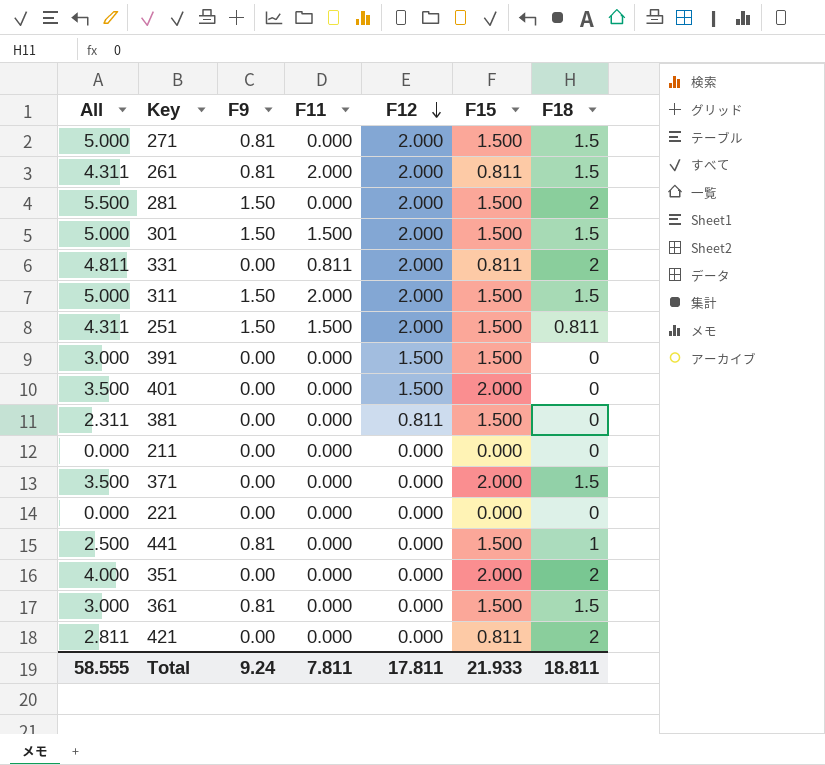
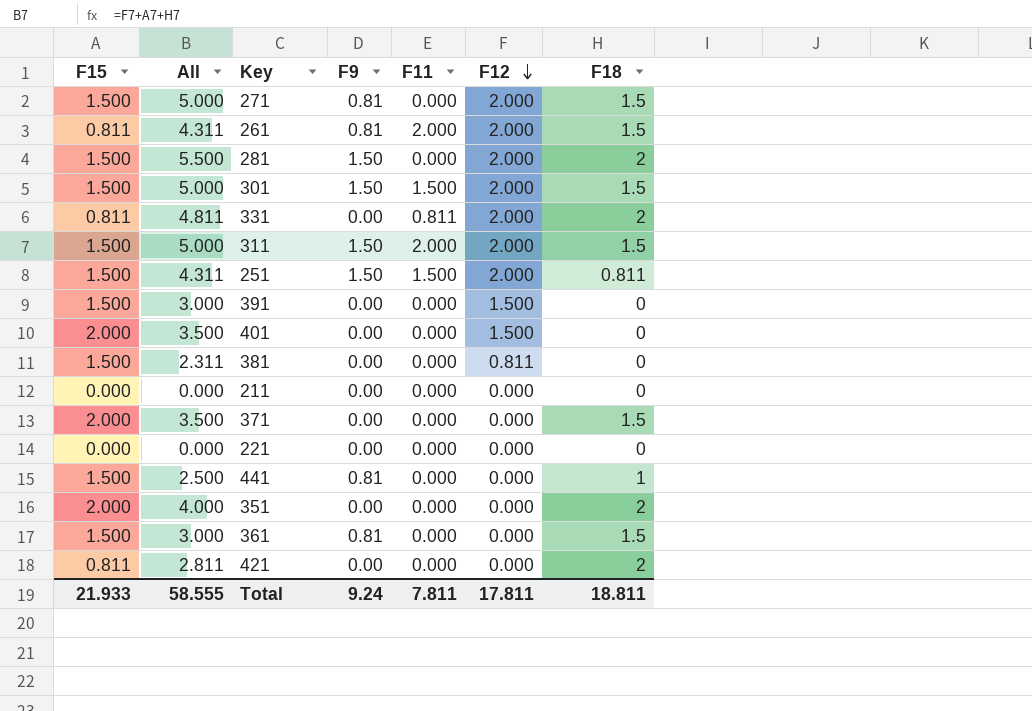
column F15 | position: 6 -> 1

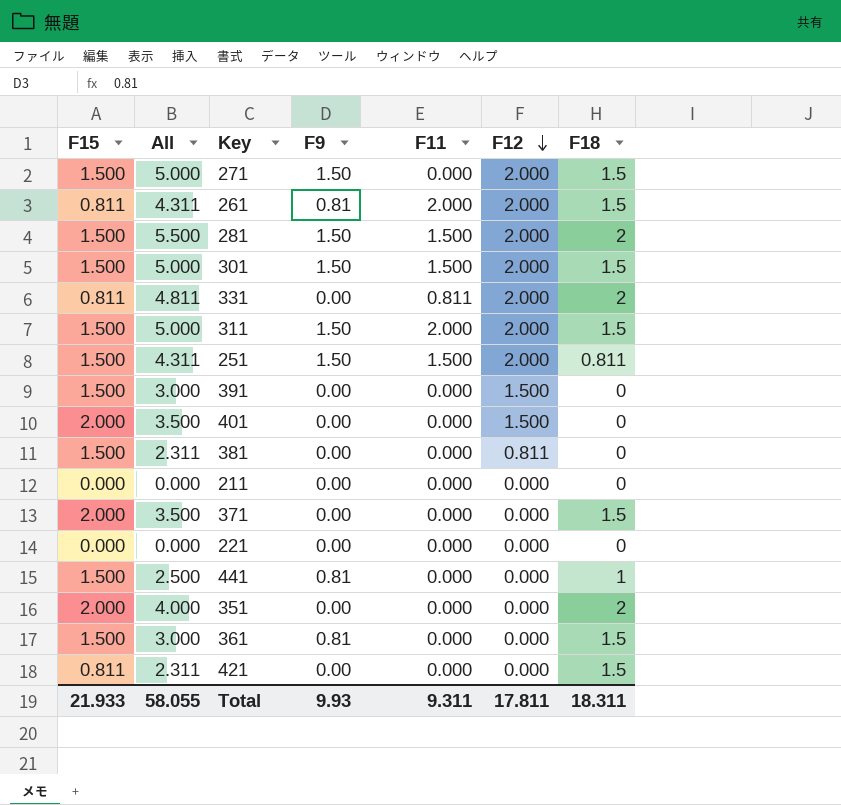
271 | F9: 0.81 -> 1.50
281 | F11: 0.000 -> 1.500
421 | All: 2.811 -> 2.311
421 | F18: 2 -> 1.5
Total | All: 58.555 -> 58.055
Total | F9: 9.24 -> 9.93
Total | F11: 7.811 -> 9.311
Total | F18: 18.811 -> 18.311

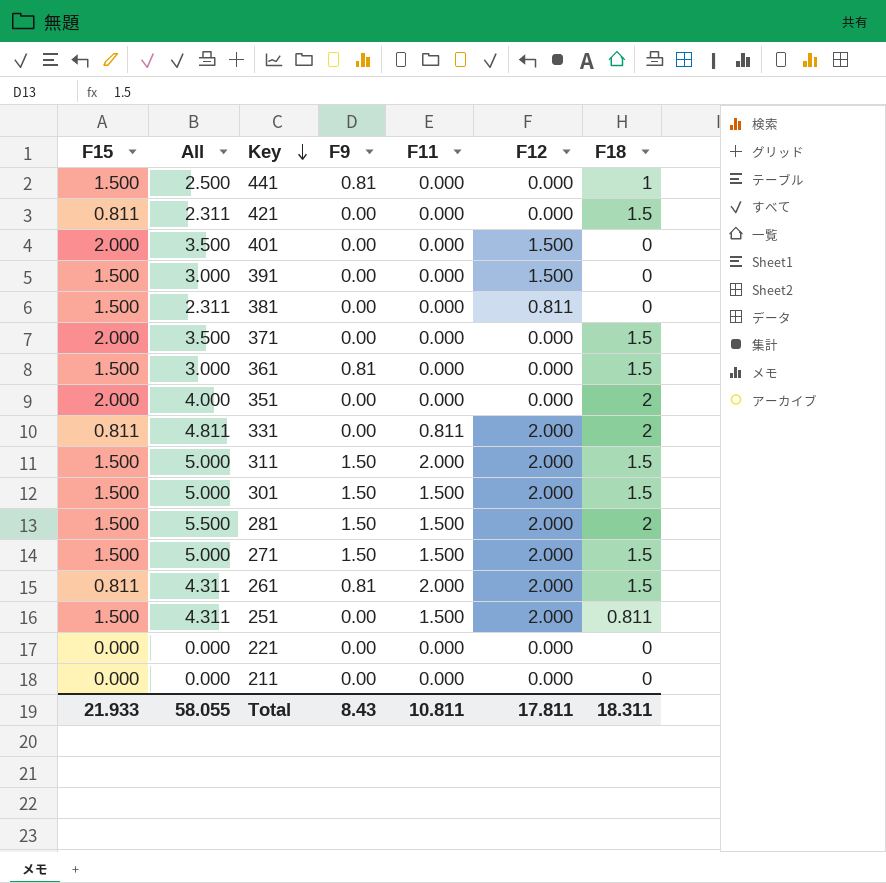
row order: F12 descending -> Key descending
271 | F11: 0.000 -> 1.500
251 | F9: 1.50 -> 0.00
Total | F9: 9.93 -> 8.43
Total | F11: 9.311 -> 10.811

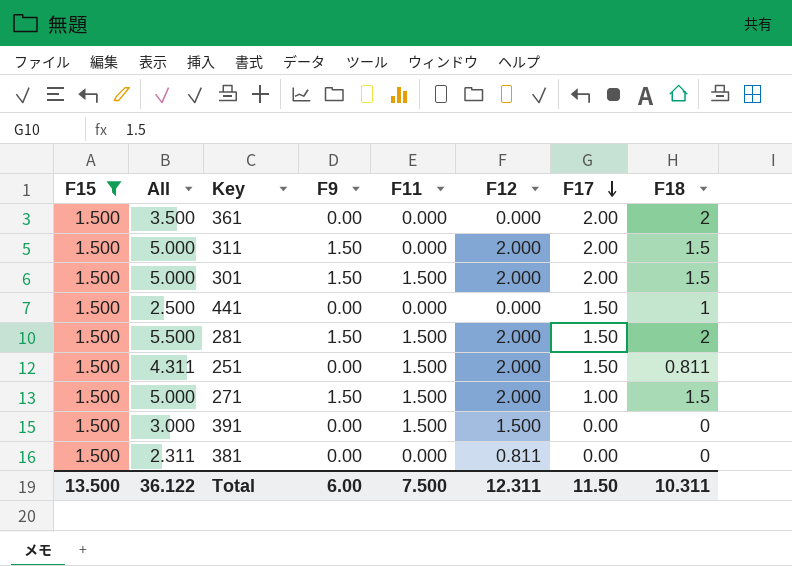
filter: none -> F15 = 1.500
row order: Key descending -> F17 descending
column F17 | position: none -> 7
361 | All: 3.000 -> 3.500
361 | F9: 0.81 -> 0.00
361 | F18: 1.5 -> 2
311 | F11: 2.000 -> 0.000
441 | F9: 0.81 -> 0.00
391 | F11: 0.000 -> 1.500
Total | F15: 21.933 -> 13.500
Total | All: 58.055 -> 36.122
Total | F9: 8.43 -> 6.00
Total | F11: 10.811 -> 7.500
Total | F12: 17.811 -> 12.311
Total | F18: 18.311 -> 10.311

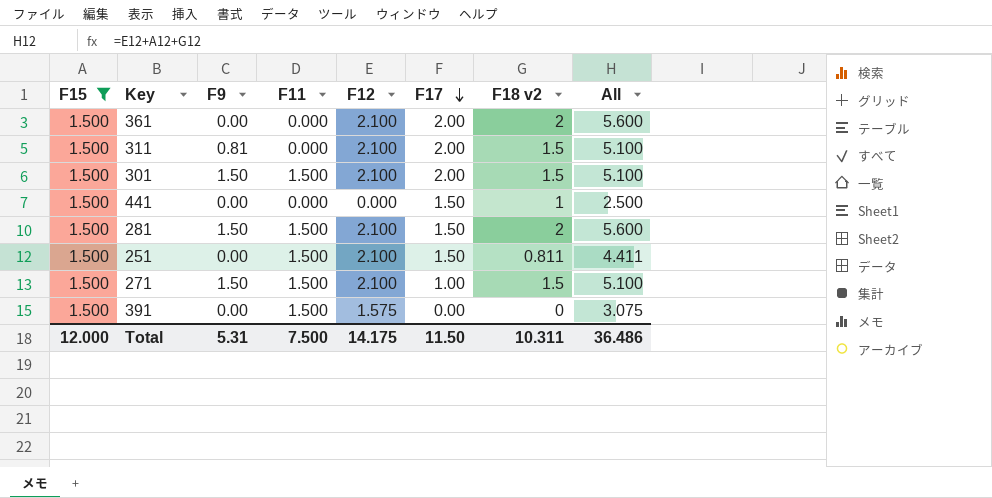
column name: F18 -> F18 v2
column All | position: 2 -> 8
row 381: 1.500 | 2.311 | 0.00 | 0.000 | 0.811 | 0.00 | 0 -> none
361 | F12: 0.000 -> 2.100
361 | All: 3.500 -> 5.600
311 | F9: 1.50 -> 0.81
311 | F12: 2.000 -> 2.100
311 | All: 5.000 -> 5.100
301 | F12: 2.000 -> 2.100
301 | All: 5.000 -> 5.100
281 | F12: 2.000 -> 2.100
281 | All: 5.500 -> 5.600
251 | F12: 2.000 -> 2.100
251 | All: 4.311 -> 4.411
271 | F12: 2.000 -> 2.100
271 | All: 5.000 -> 5.100
391 | F12: 1.500 -> 1.575
391 | All: 3.000 -> 3.075
Total | F15: 13.500 -> 12.000
Total | F9: 6.00 -> 5.31
Total | F12: 12.311 -> 14.175
Total | All: 36.122 -> 36.486

